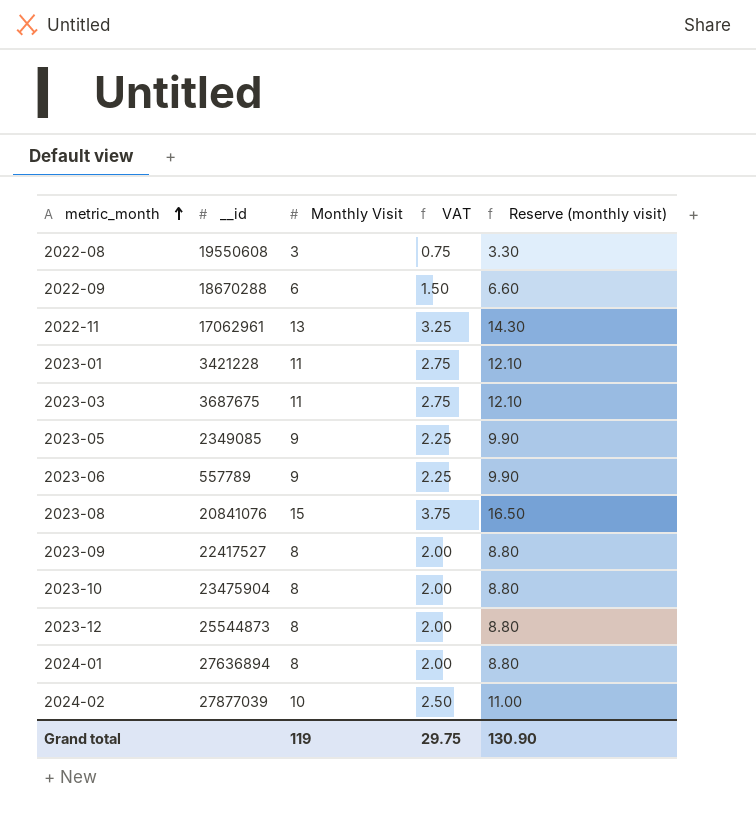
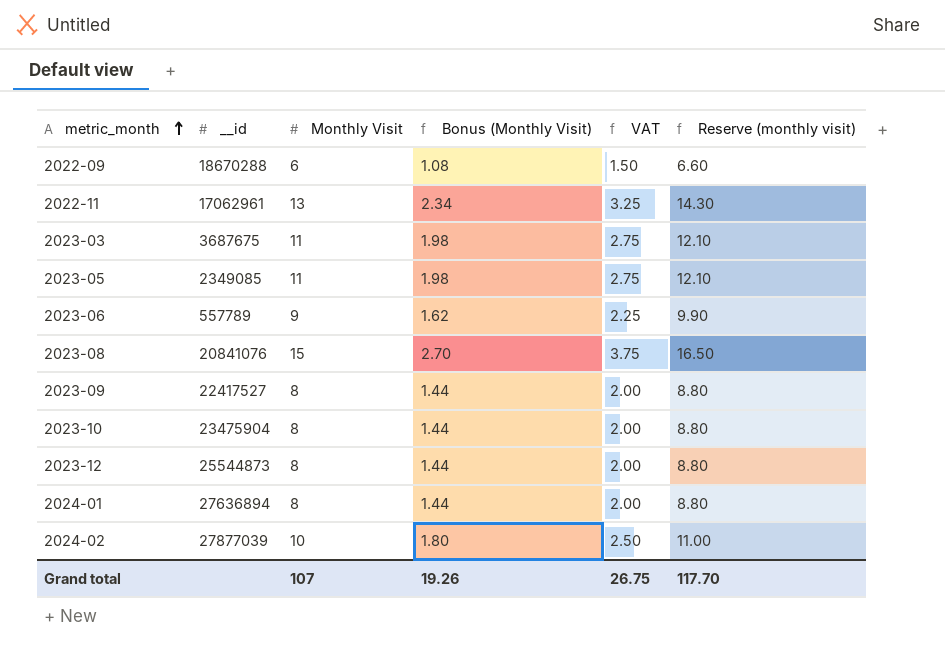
column Bonus (Monthly Visit) | formula: none -> [Monthly Visit] * 0.18
row 2022-08: 19550608 | 3 | 0.75 | 3.30 -> none
row 2023-01: 3421228 | 11 | 2.75 | 12.10 -> none
2023-05 | Monthly Visit: 9 -> 11
2023-05 | VAT: 2.25 -> 2.75
2023-05 | Reserve (monthly visit): 9.90 -> 12.10
Grand total | Monthly Visit: 119 -> 107
Grand total | VAT: 29.75 -> 26.75
Grand total | Reserve (monthly visit): 130.90 -> 117.70

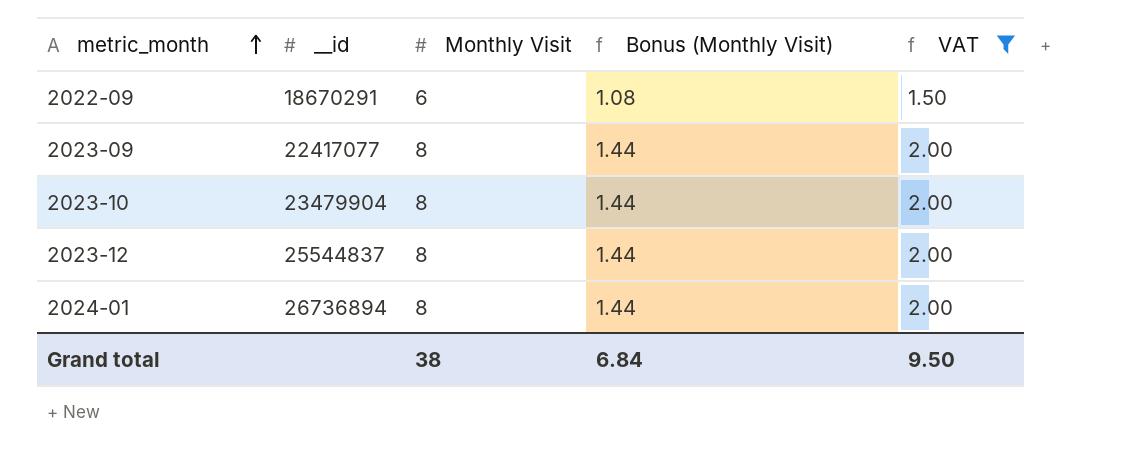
filter: none -> VAT <= 2.00
column Reserve (monthly visit) | formula: [Monthly Visit] * 1.1 -> none
2022-09 | __id: 18670288 -> 18670291
2023-09 | __id: 22417527 -> 22417077
2023-10 | __id: 23475904 -> 23479904
2023-12 | __id: 25544873 -> 25544837
2024-01 | __id: 27636894 -> 26736894
Grand total | Monthly Visit: 107 -> 38
Grand total | Bonus (Monthly Visit): 19.26 -> 6.84
Grand total | VAT: 26.75 -> 9.50

